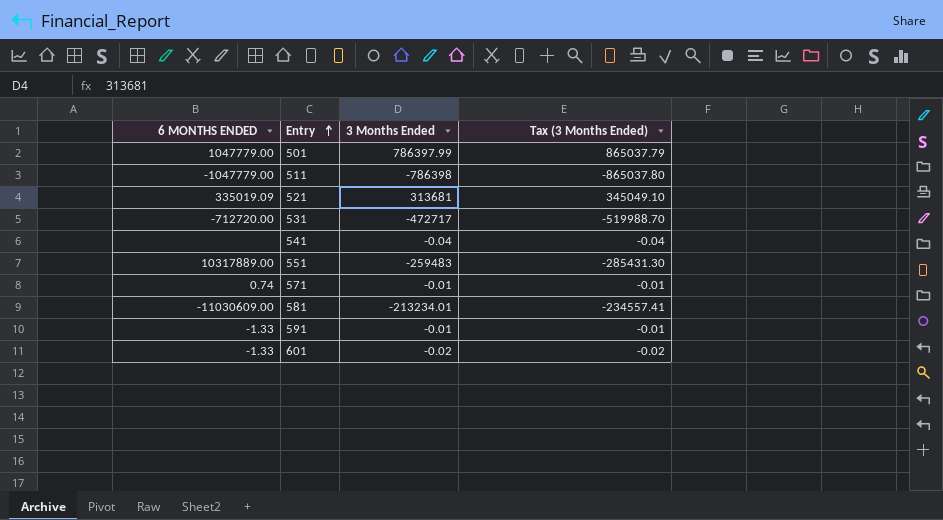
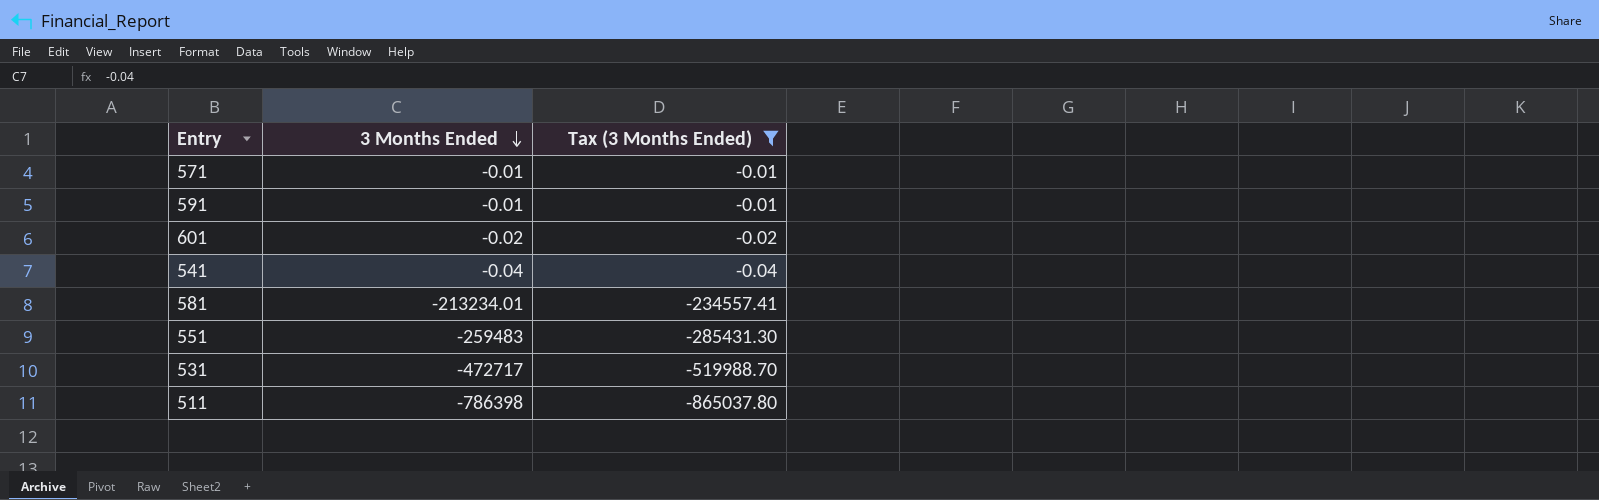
filter: none -> Tax (3 Months Ended) <= -0.01
row order: Entry ascending -> 3 Months Ended descending
column 6 MONTHS ENDED | position: 1 -> none

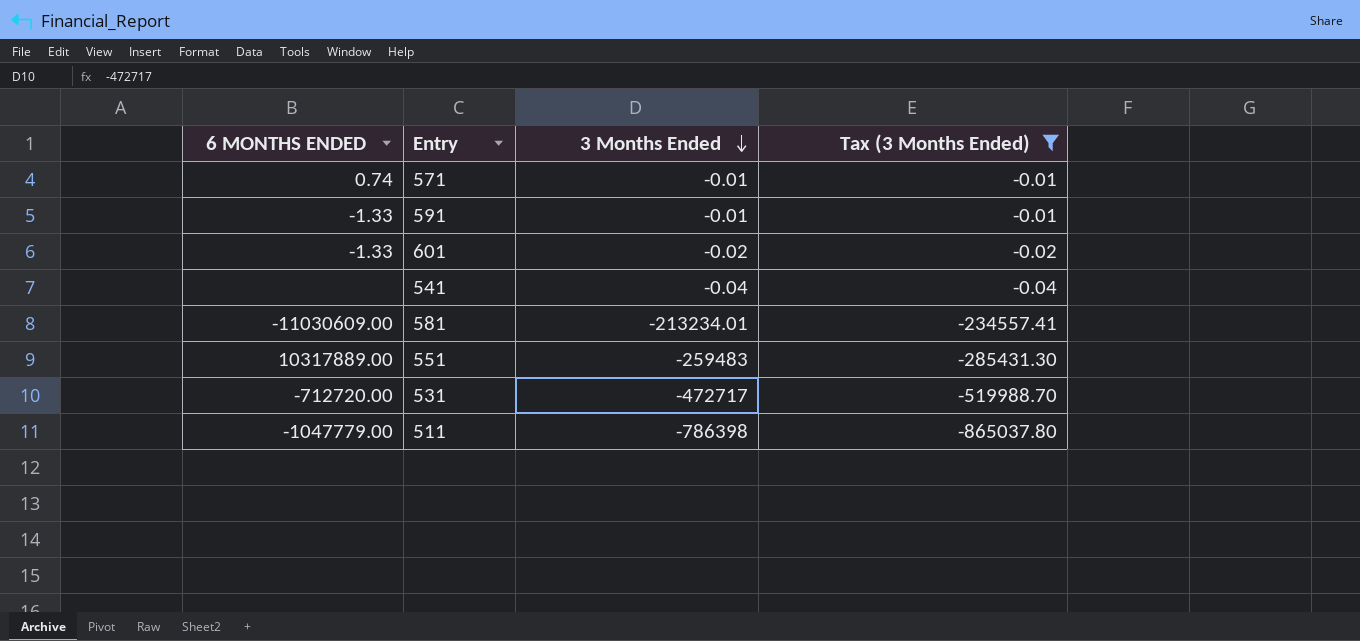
column 6 MONTHS ENDED | position: none -> 1

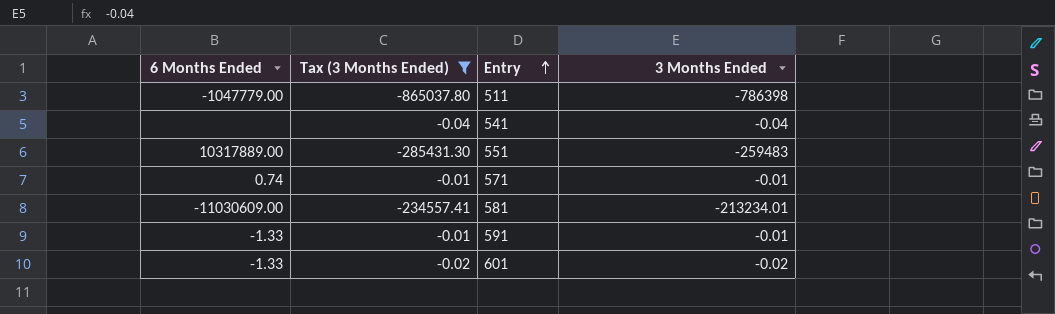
row order: 3 Months Ended descending -> Entry ascending
column name: 6 MONTHS ENDED -> 6 Months Ended
column Tax (3 Months Ended) | position: 4 -> 2
row 531: -712720.00 | -472717 | -519988.70 -> none

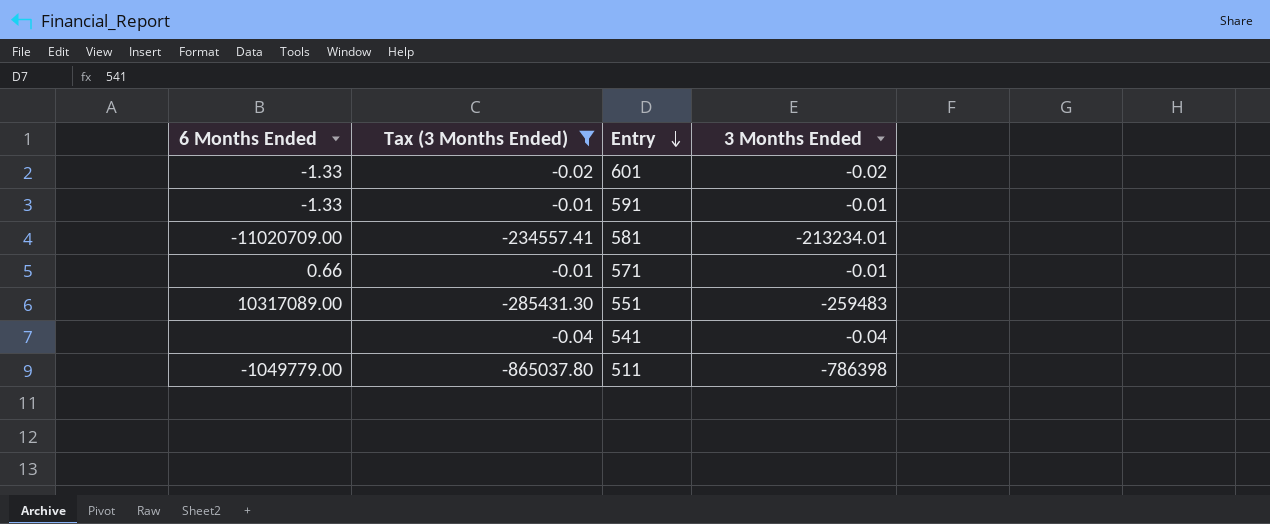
row order: Entry ascending -> Entry descending
581 | 6 Months Ended: -11030609.00 -> -11020709.00
571 | 6 Months Ended: 0.74 -> 0.66
551 | 6 Months Ended: 10317889.00 -> 10317089.00
511 | 6 Months Ended: -1047779.00 -> -1049779.00

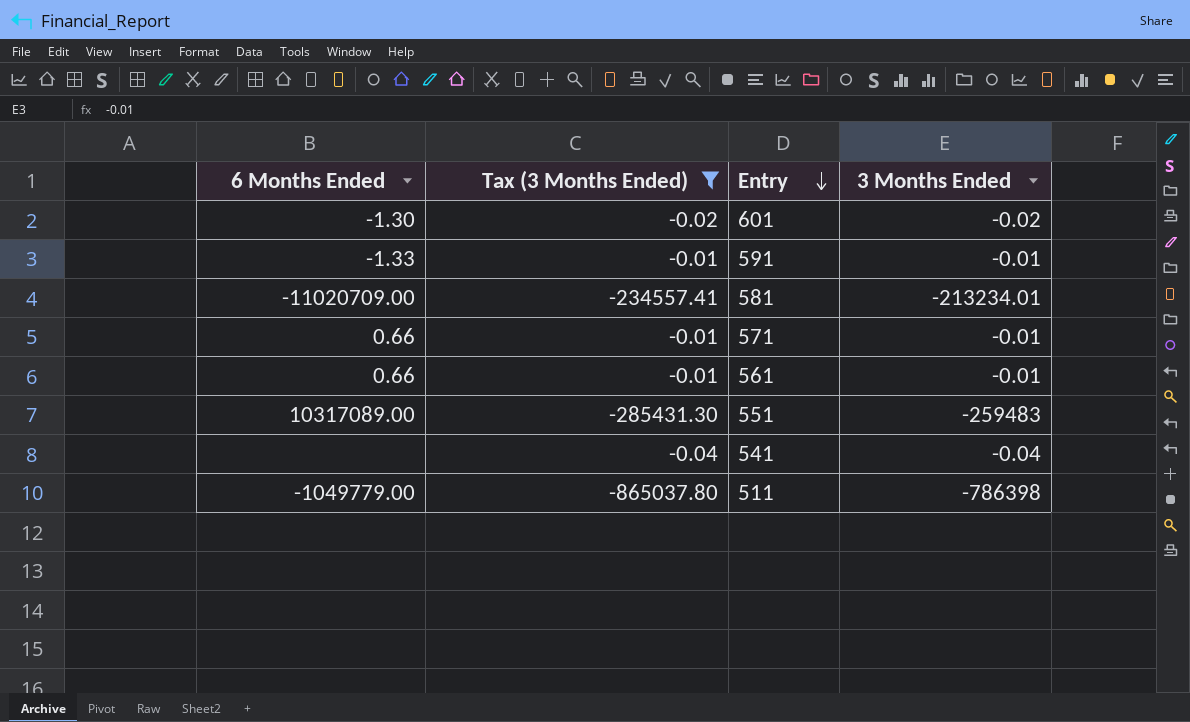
601 | 6 Months Ended: -1.33 -> -1.30
row 561: none -> 0.66 | -0.01 | -0.01

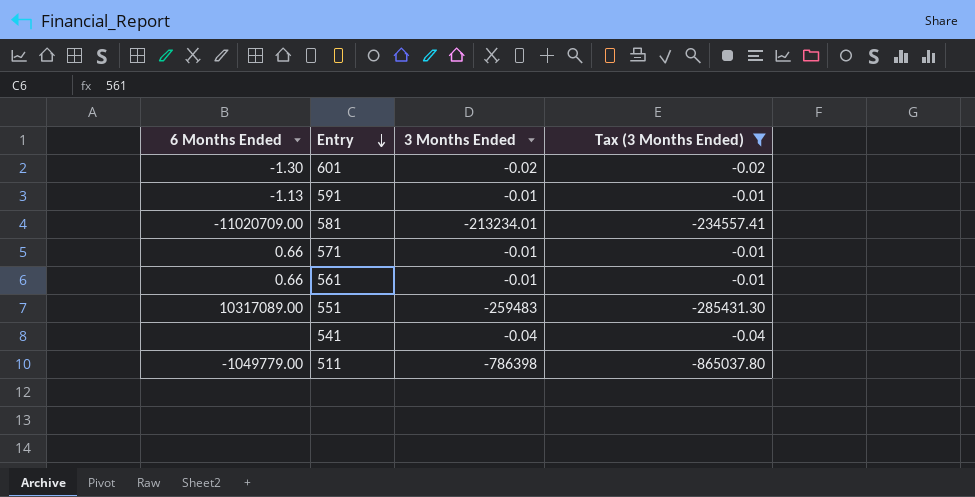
column Tax (3 Months Ended) | position: 2 -> 4
591 | 6 Months Ended: -1.33 -> -1.13

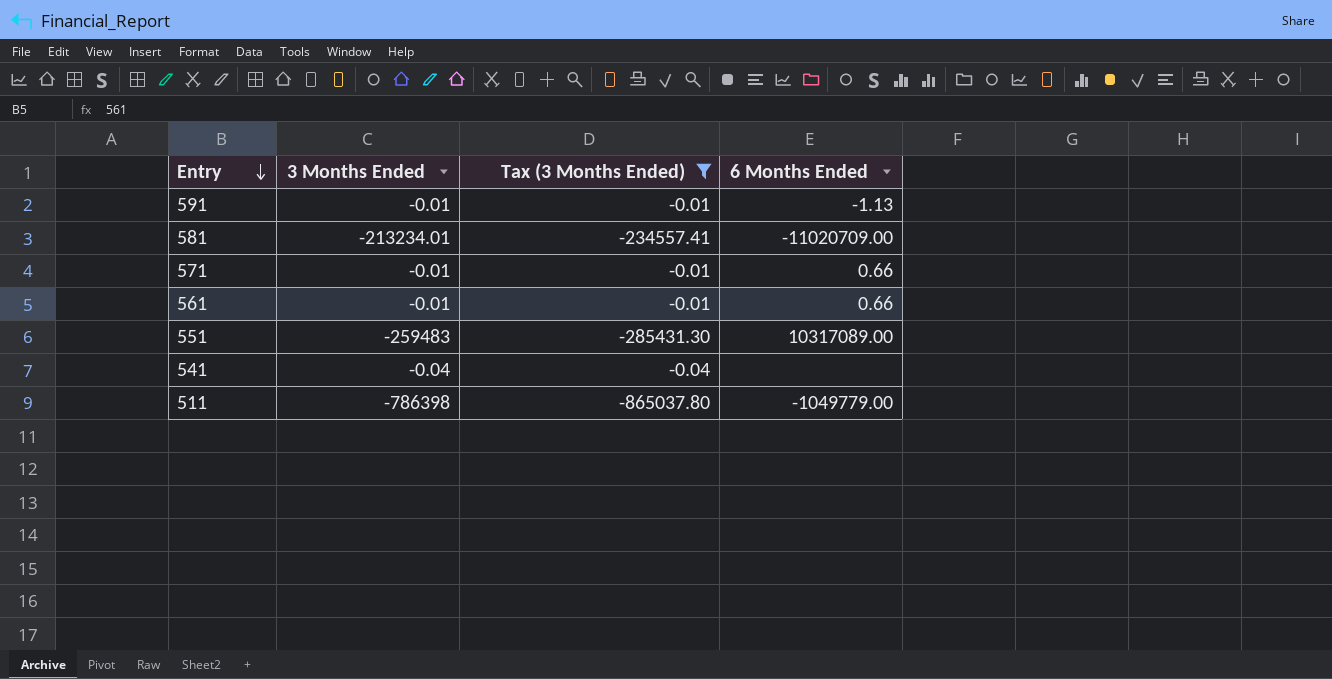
column 6 Months Ended | position: 1 -> 4
row 601: -1.30 | -0.02 | -0.02 -> none

